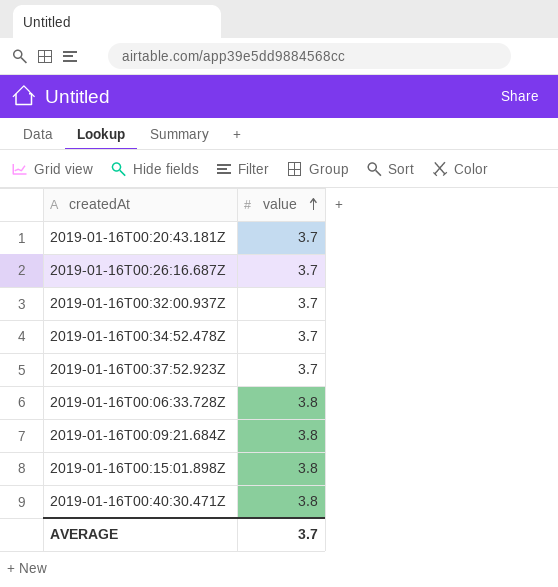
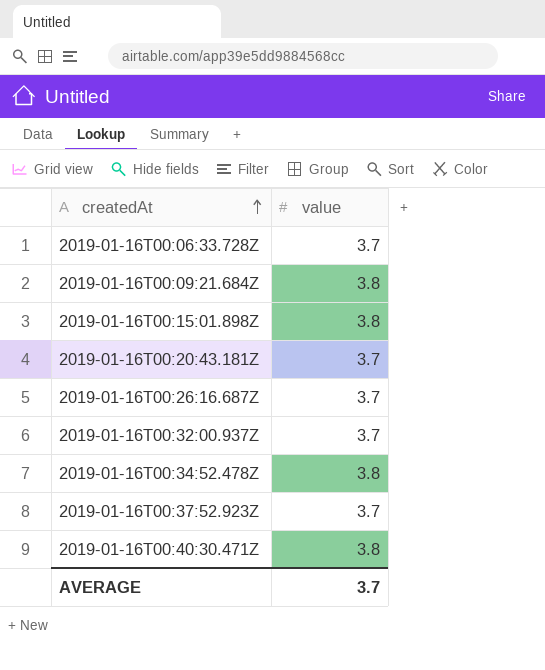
row order: value ascending -> createdAt ascending
2019-01-16T00:06:33.728Z | value: 3.8 -> 3.7
2019-01-16T00:34:52.478Z | value: 3.7 -> 3.8

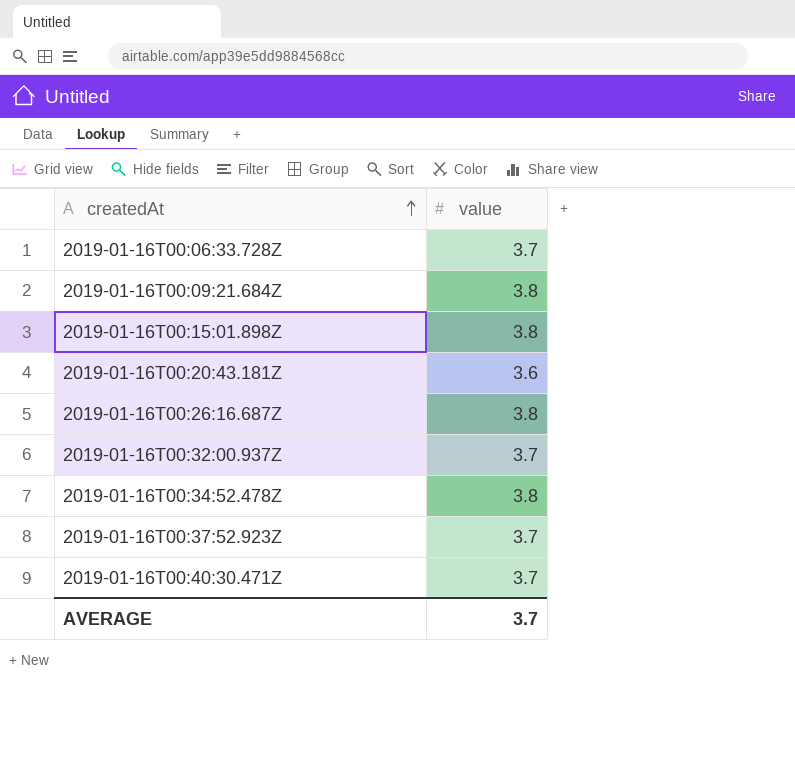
2019-01-16T00:20:43.181Z | value: 3.7 -> 3.6
2019-01-16T00:26:16.687Z | value: 3.7 -> 3.8
2019-01-16T00:40:30.471Z | value: 3.8 -> 3.7

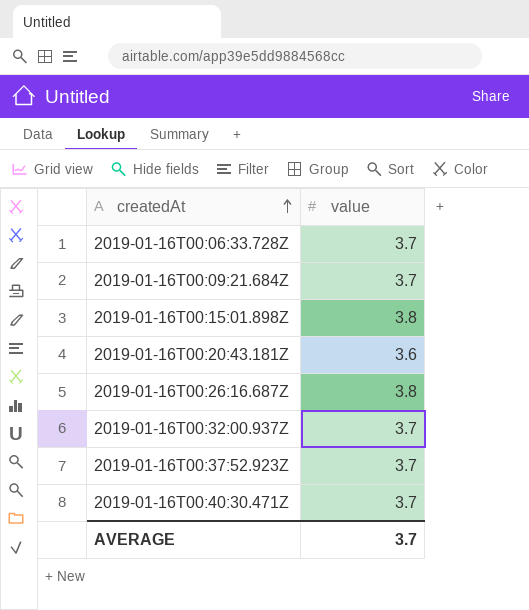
row 2019-01-16T00:34:52.478Z: 3.8 -> none
2019-01-16T00:09:21.684Z | value: 3.8 -> 3.7

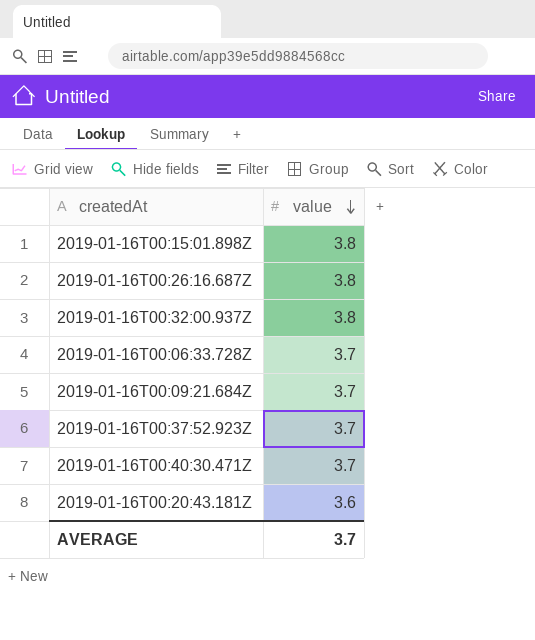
row order: createdAt ascending -> value descending
2019-01-16T00:32:00.937Z | value: 3.7 -> 3.8

